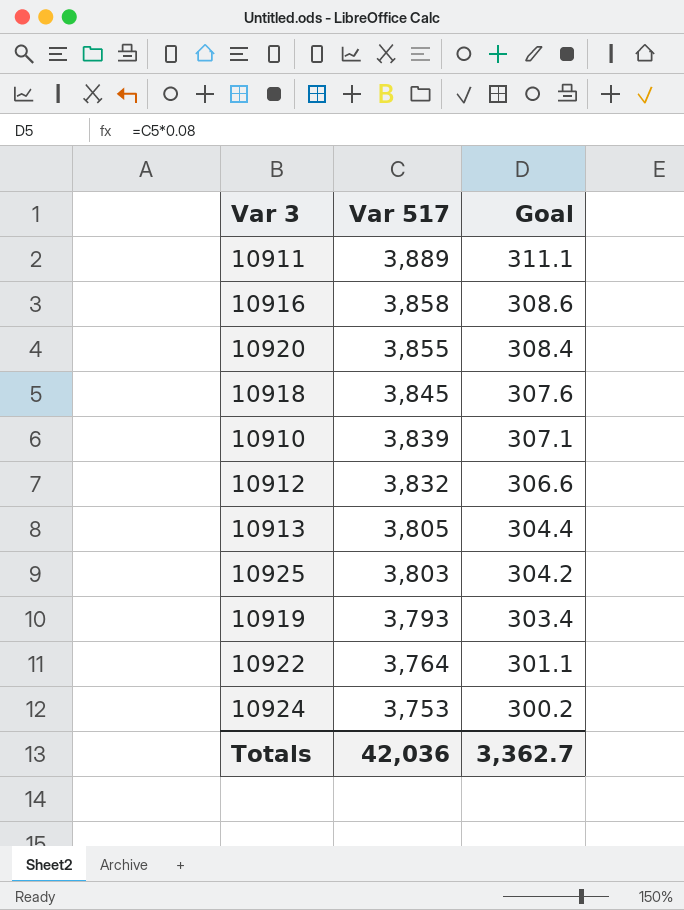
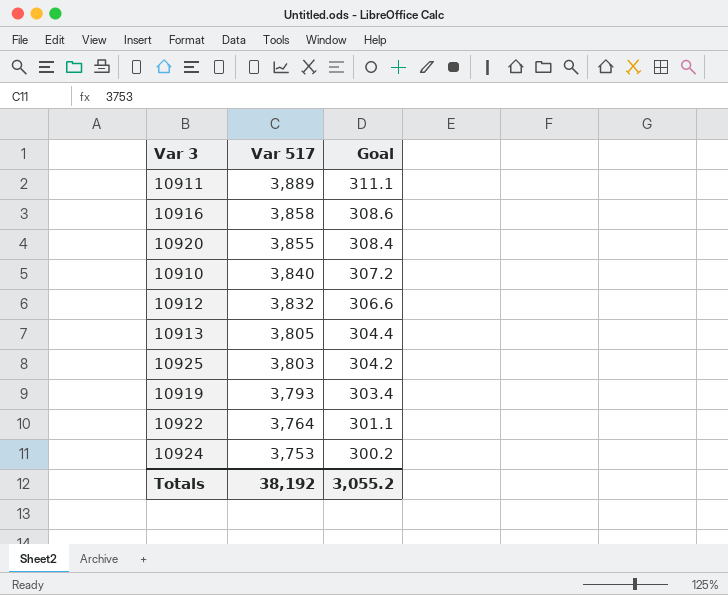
row 10918: 3,845 | 307.6 -> none
10910 | Var 517: 3,839 -> 3,840
10910 | Goal: 307.1 -> 307.2
Totals | Var 517: 42,036 -> 38,192
Totals | Goal: 3,362.7 -> 3,055.2

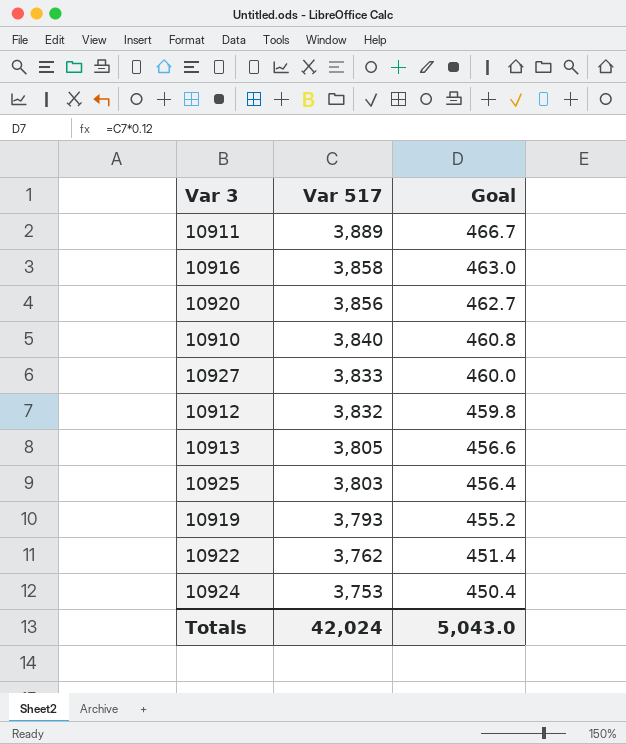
column Goal | formula: [Var 517] * 0.08 -> [Var 517] * 0.12
10920 | Var 517: 3,855 -> 3,856
row 10927: none -> 3,833 | 460.0
10922 | Var 517: 3,764 -> 3,762
Totals | Var 517: 38,192 -> 42,024
Totals | Goal: 3,055.2 -> 5,043.0

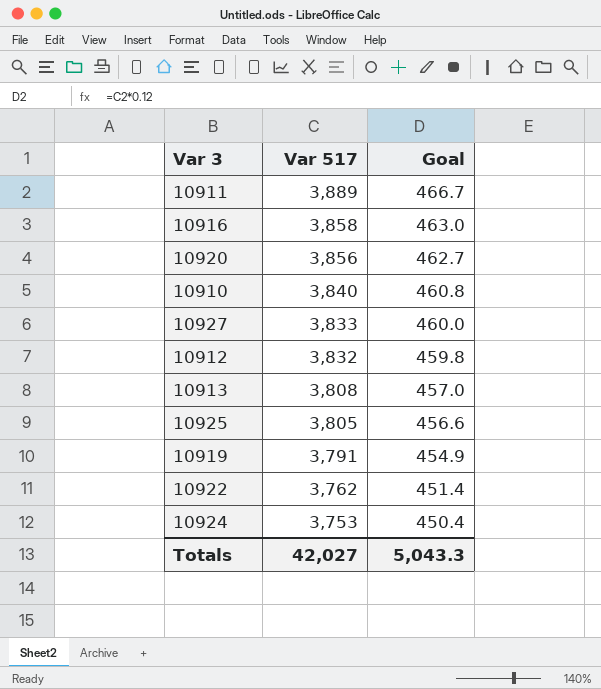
10913 | Var 517: 3,805 -> 3,808
10913 | Goal: 456.6 -> 457.0
10925 | Var 517: 3,803 -> 3,805
10925 | Goal: 456.4 -> 456.6
10919 | Var 517: 3,793 -> 3,791
10919 | Goal: 455.2 -> 454.9
Totals | Var 517: 42,024 -> 42,027
Totals | Goal: 5,043.0 -> 5,043.3

